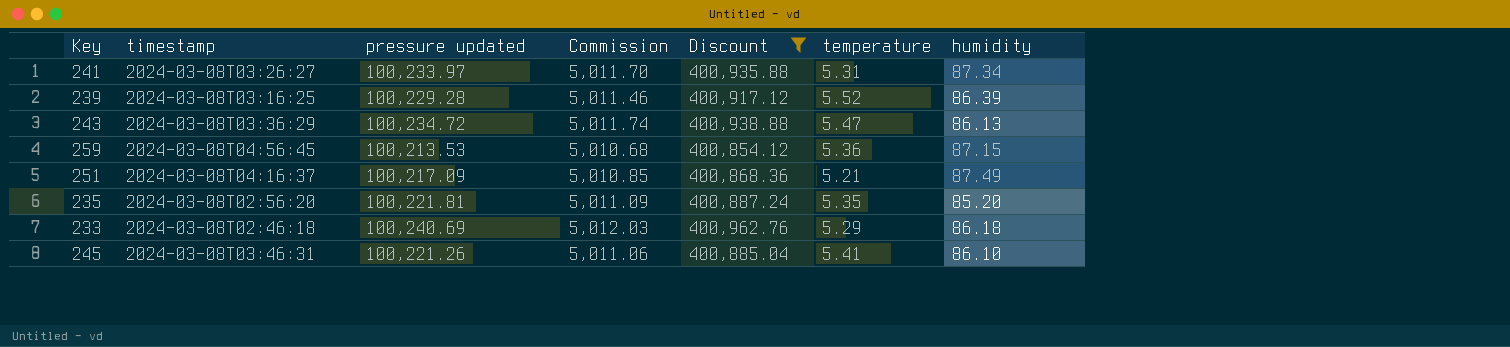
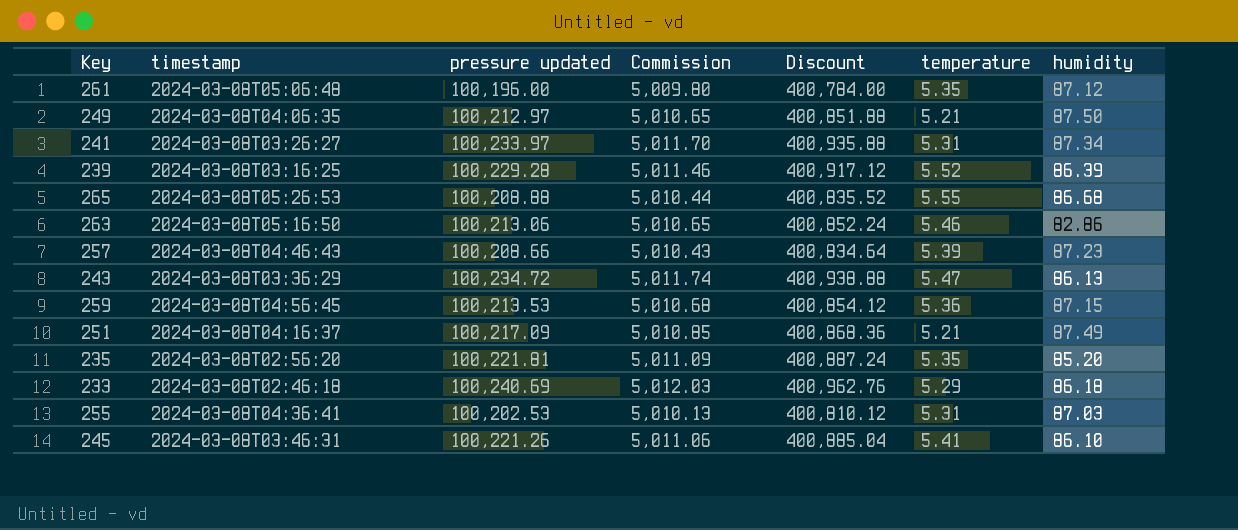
filter: Discount >= 400,854.12 -> none

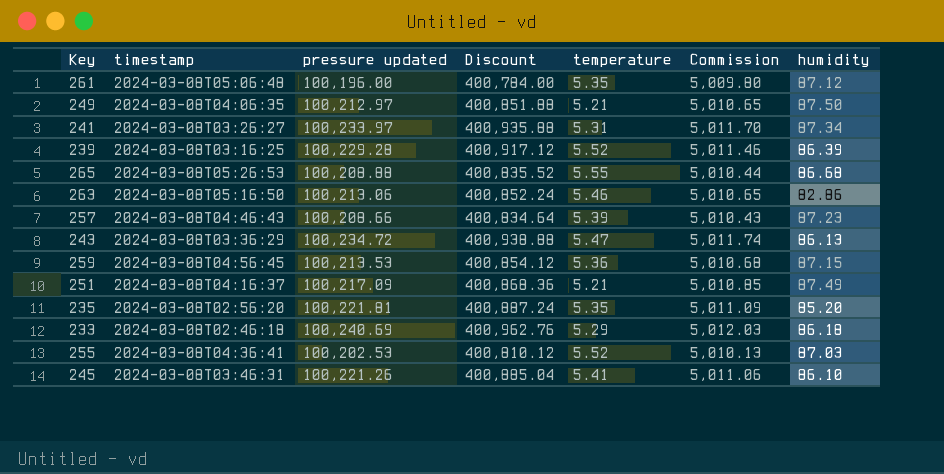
column Commission | position: 4 -> 6
255 | temperature: 5.31 -> 5.52

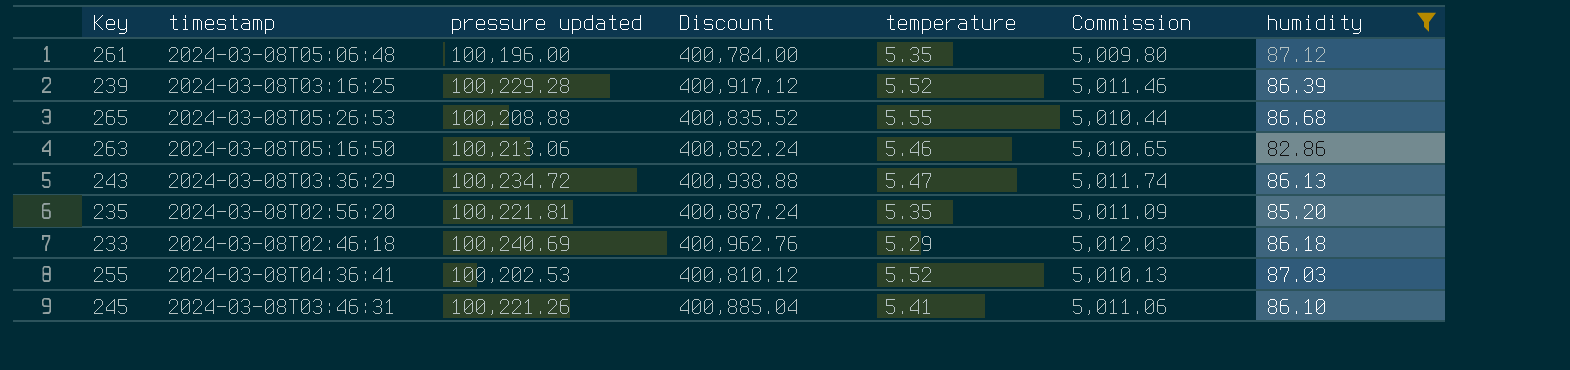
filter: none -> humidity <= 87.12

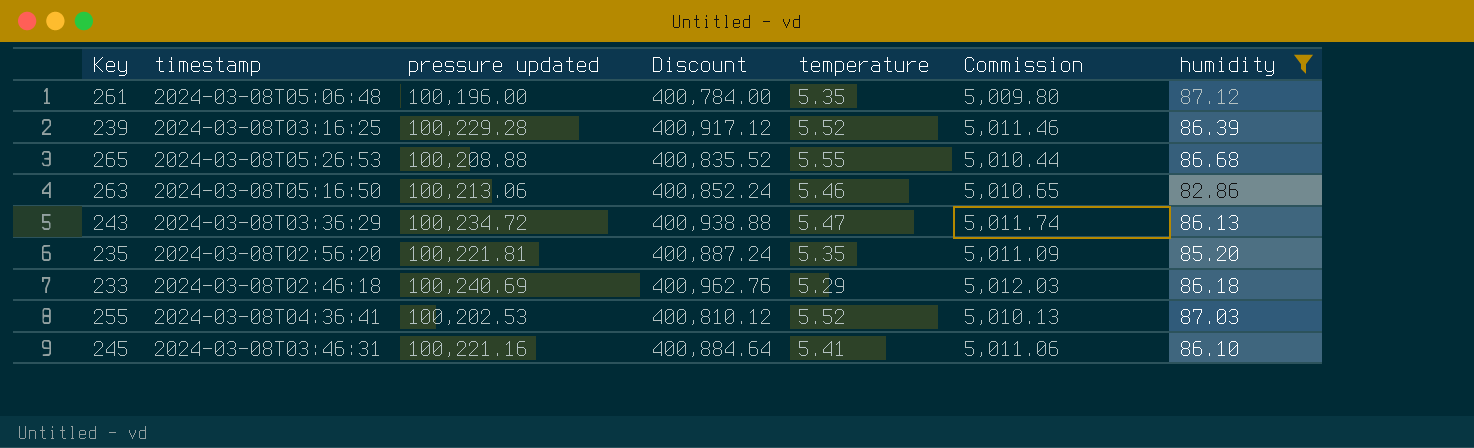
245 | pressure updated: 100,221.26 -> 100,221.16
245 | Discount: 400,885.04 -> 400,884.64

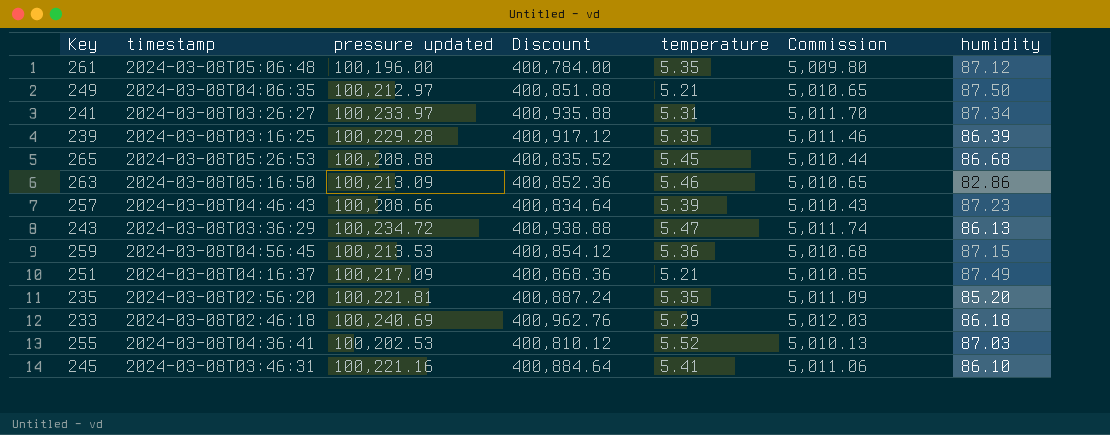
filter: humidity <= 87.12 -> none
239 | temperature: 5.52 -> 5.35
265 | temperature: 5.55 -> 5.45
263 | pressure updated: 100,213.06 -> 100,213.09
263 | Discount: 400,852.24 -> 400,852.36

